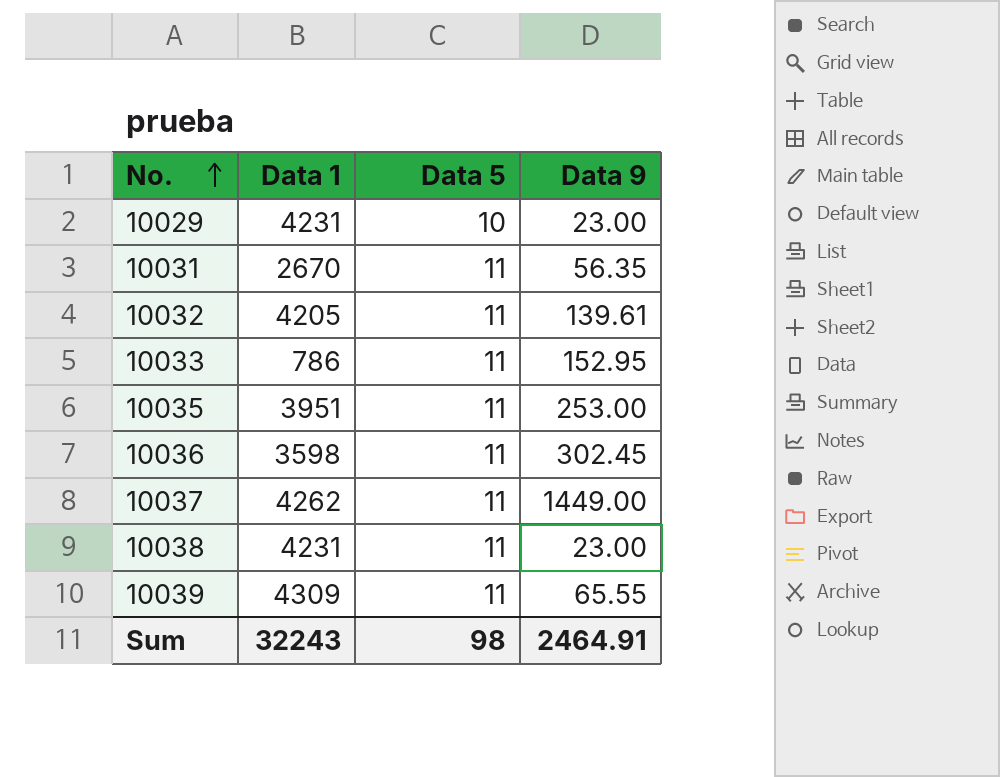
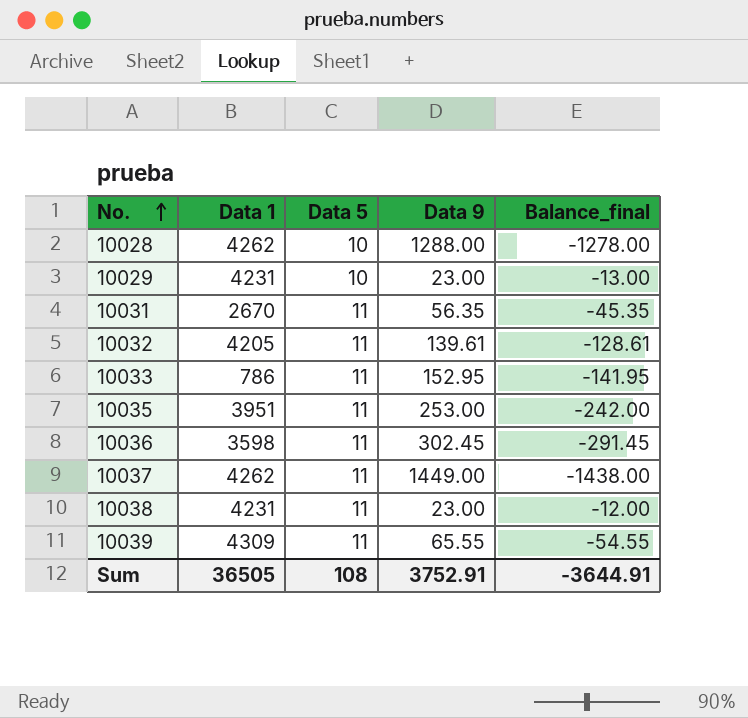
column Balance_final | formula: none -> [Data 5] - [Data 9]
row 10028: none -> 4262 | 10 | 1288.00 | -1278.00
Sum | Data 1: 32243 -> 36505
Sum | Data 5: 98 -> 108
Sum | Data 9: 2464.91 -> 3752.91

